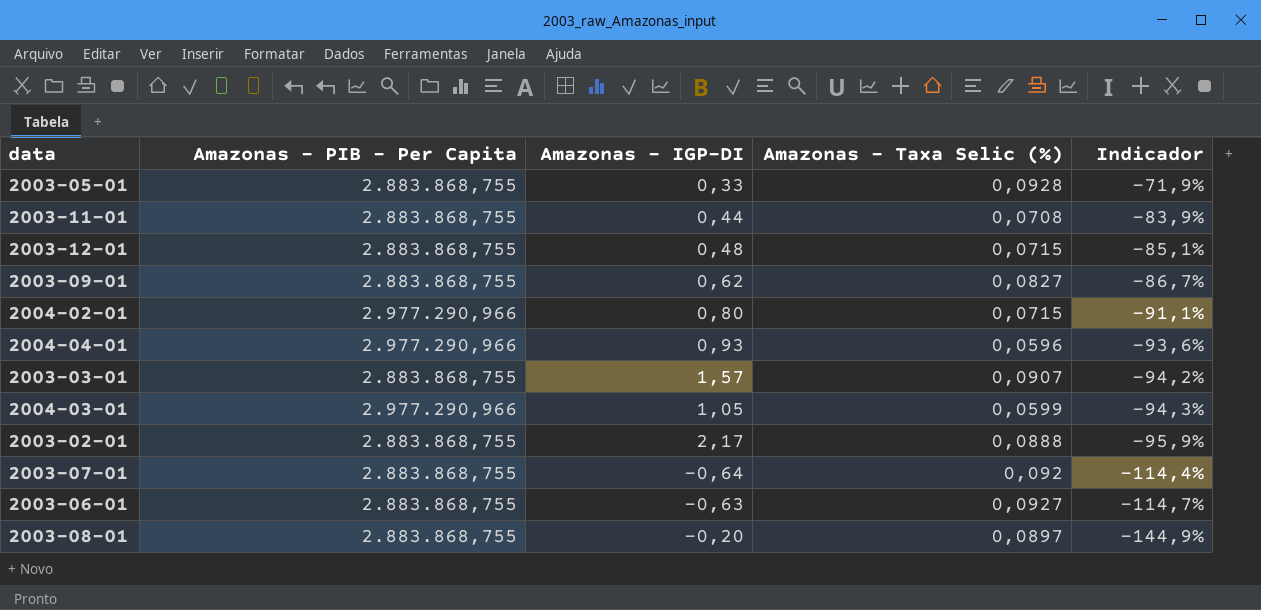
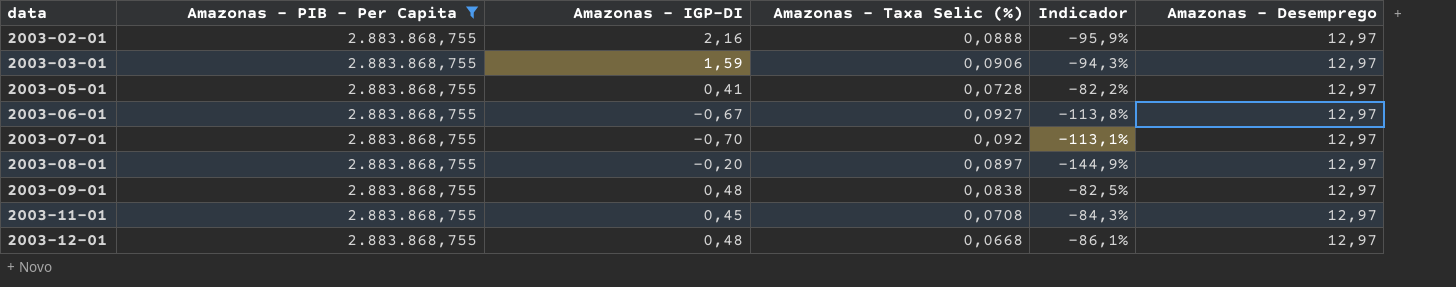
filter: none -> Amazonas - PIB - Per Capita = 2.883.868,755
row order: Indicador descending -> data ascending
column Amazonas - Desemprego | position: none -> 6
2003-02-01 | Amazonas - IGP-DI: 2,17 -> 2,16
2003-03-01 | Amazonas - IGP-DI: 1,57 -> 1,59
2003-03-01 | Amazonas - Taxa Selic (%): 0,0907 -> 0,0906
2003-03-01 | Indicador: -94,2% -> -94,3%
2003-05-01 | Amazonas - IGP-DI: 0,33 -> 0,41
2003-05-01 | Amazonas - Taxa Selic (%): 0,0928 -> 0,0728
2003-05-01 | Indicador: -71,9% -> -82,2%
2003-06-01 | Amazonas - IGP-DI: -0,63 -> -0,67
2003-06-01 | Indicador: -114,7% -> -113,8%
2003-07-01 | Amazonas - IGP-DI: -0,64 -> -0,70
2003-07-01 | Indicador: -114,4% -> -113,1%
2003-09-01 | Amazonas - IGP-DI: 0,62 -> 0,48
2003-09-01 | Amazonas - Taxa Selic (%): 0,0827 -> 0,0838
2003-09-01 | Indicador: -86,7% -> -82,5%
2003-11-01 | Amazonas - IGP-DI: 0,44 -> 0,45
2003-11-01 | Indicador: -83,9% -> -84,3%
2003-12-01 | Amazonas - Taxa Selic (%): 0,0715 -> 0,0668
2003-12-01 | Indicador: -85,1% -> -86,1%

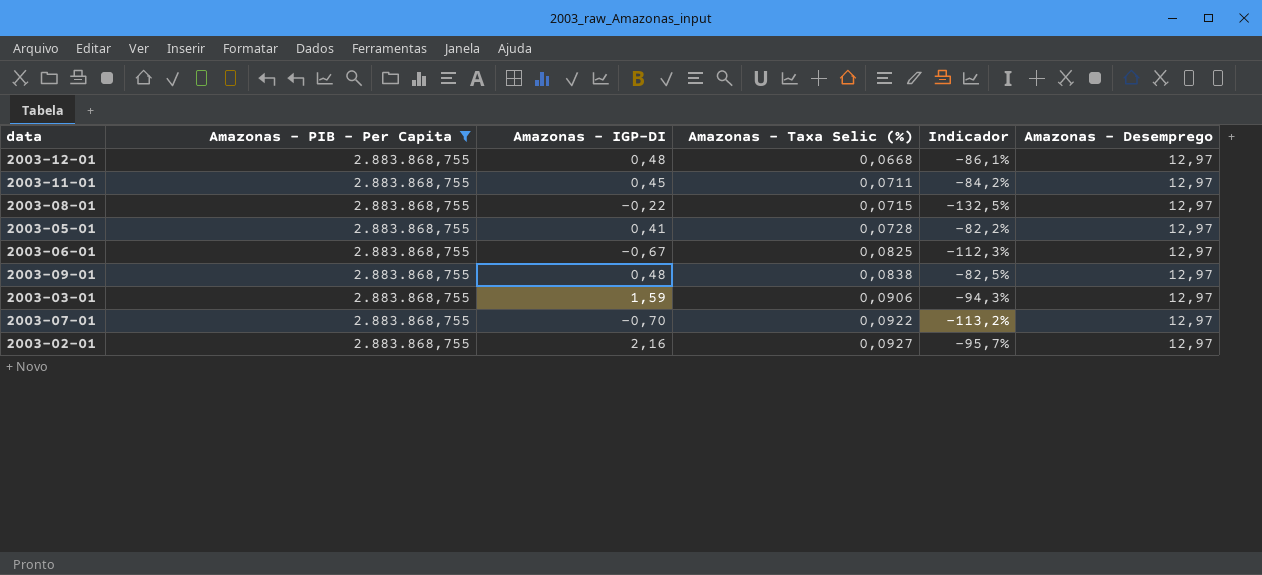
row order: data ascending -> Amazonas - Taxa Selic (%) ascending
2003-11-01 | Amazonas - Taxa Selic (%): 0,0708 -> 0,0711
2003-11-01 | Indicador: -84,3% -> -84,2%
2003-08-01 | Amazonas - IGP-DI: -0,20 -> -0,22
2003-08-01 | Amazonas - Taxa Selic (%): 0,0897 -> 0,0715
2003-08-01 | Indicador: -144,9% -> -132,5%
2003-06-01 | Amazonas - Taxa Selic (%): 0,0927 -> 0,0825
2003-06-01 | Indicador: -113,8% -> -112,3%
2003-07-01 | Amazonas - Taxa Selic (%): 0,092 -> 0,0922
2003-07-01 | Indicador: -113,1% -> -113,2%
2003-02-01 | Amazonas - Taxa Selic (%): 0,0888 -> 0,0927
2003-02-01 | Indicador: -95,9% -> -95,7%

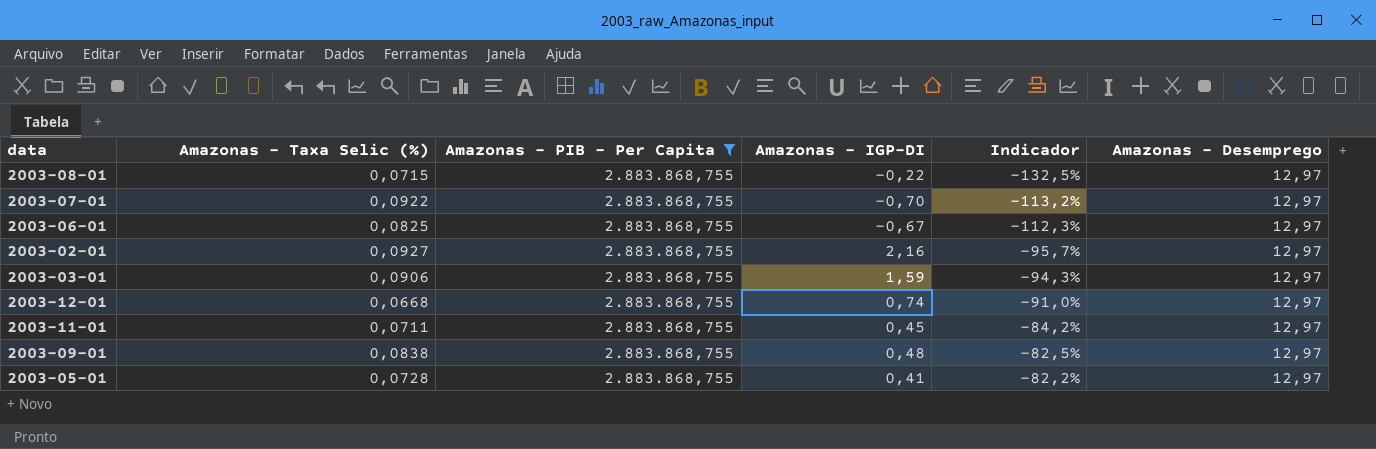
row order: Amazonas - Taxa Selic (%) ascending -> Indicador ascending
column Amazonas - Taxa Selic (%) | position: 4 -> 2
2003-12-01 | Amazonas - IGP-DI: 0,48 -> 0,74
2003-12-01 | Indicador: -86,1% -> -91,0%

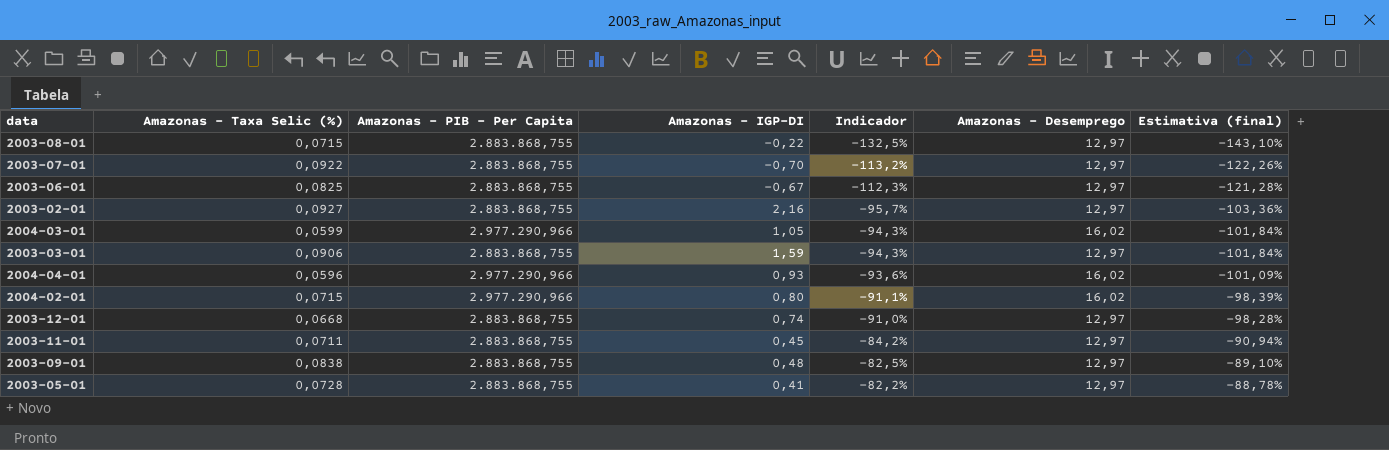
filter: Amazonas - PIB - Per Capita = 2.883.868,755 -> none
column Estimativa (final) | formula: none -> [Indicador] * 1,08

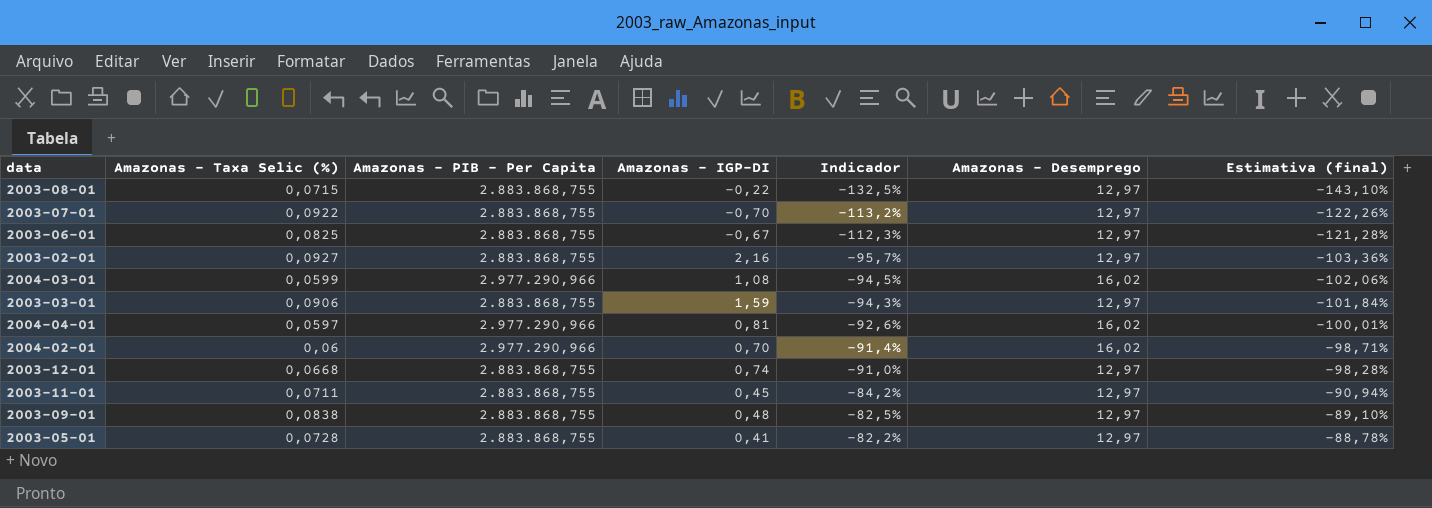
2004-03-01 | Amazonas - IGP-DI: 1,05 -> 1,08
2004-03-01 | Indicador: -94,3% -> -94,5%
2004-03-01 | Estimativa (final): -101,84% -> -102,06%
2004-04-01 | Amazonas - Taxa Selic (%): 0,0596 -> 0,0597
2004-04-01 | Amazonas - IGP-DI: 0,93 -> 0,81
2004-04-01 | Indicador: -93,6% -> -92,6%
2004-04-01 | Estimativa (final): -101,09% -> -100,01%
2004-02-01 | Amazonas - Taxa Selic (%): 0,0715 -> 0,06
2004-02-01 | Amazonas - IGP-DI: 0,80 -> 0,70
2004-02-01 | Indicador: -91,1% -> -91,4%
2004-02-01 | Estimativa (final): -98,39% -> -98,71%

